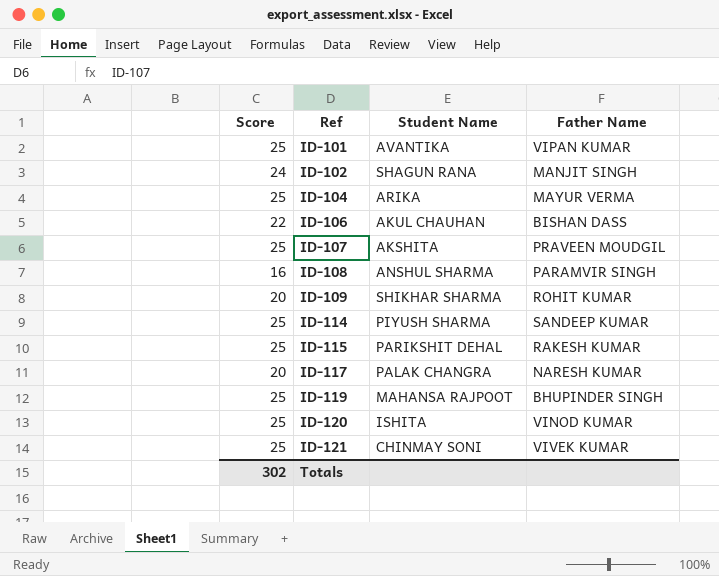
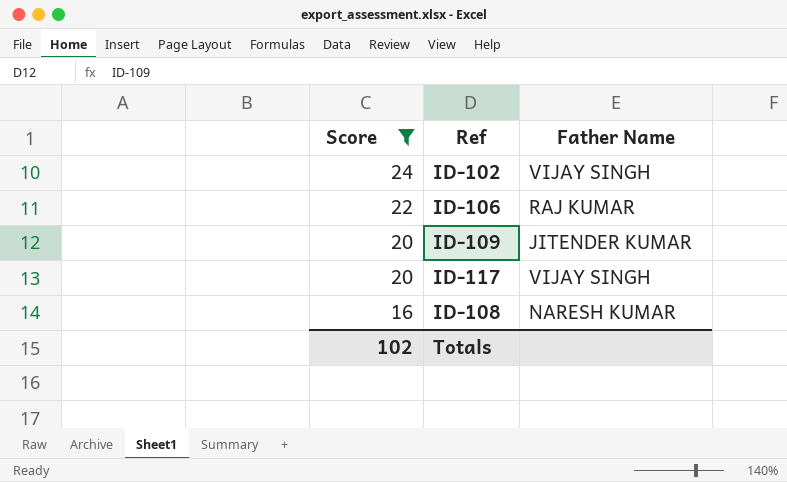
filter: none -> Score != 25
row order: Ref ascending -> Score descending
column Student Name | position: 3 -> none
ID-102 | Father Name: MANJIT SINGH -> VIJAY SINGH
ID-106 | Father Name: BISHAN DASS -> RAJ KUMAR
ID-109 | Father Name: ROHIT KUMAR -> JITENDER KUMAR
ID-117 | Father Name: NARESH KUMAR -> VIJAY SINGH
ID-108 | Father Name: PARAMVIR SINGH -> NARESH KUMAR
Totals | Score: 302 -> 102

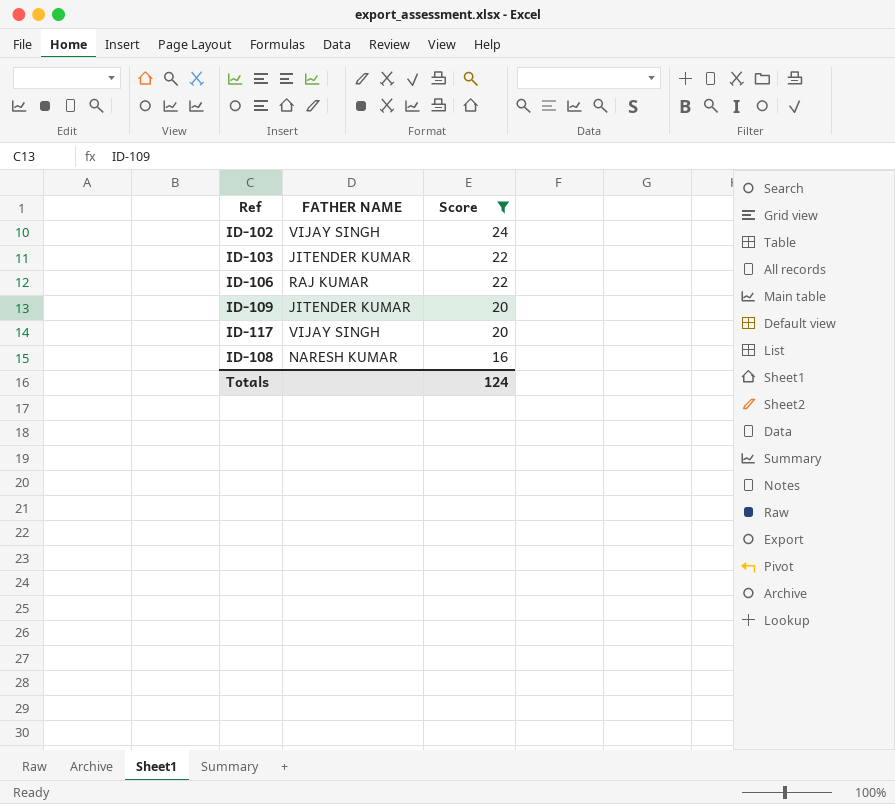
column name: Father Name -> FATHER NAME
column Score | position: 1 -> 3
row ID-103: none -> JITENDER KUMAR | 22
Totals | Score: 102 -> 124

